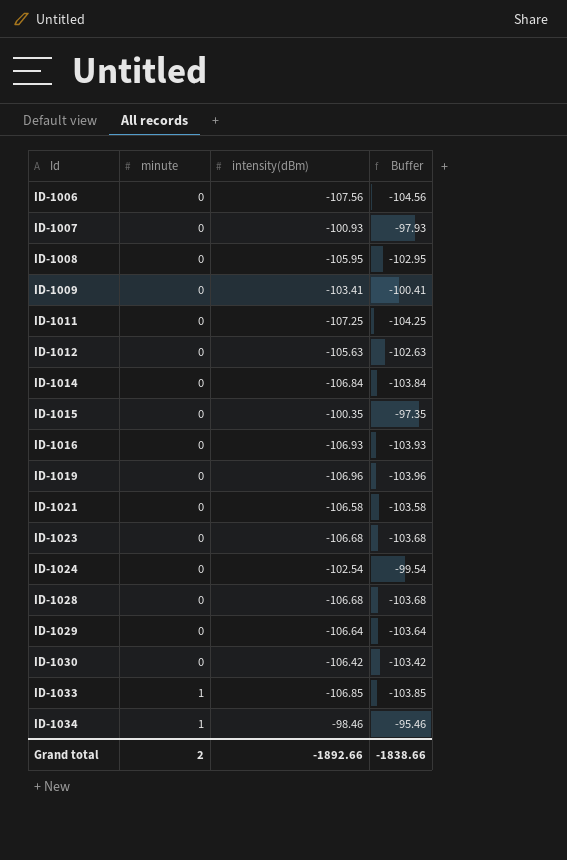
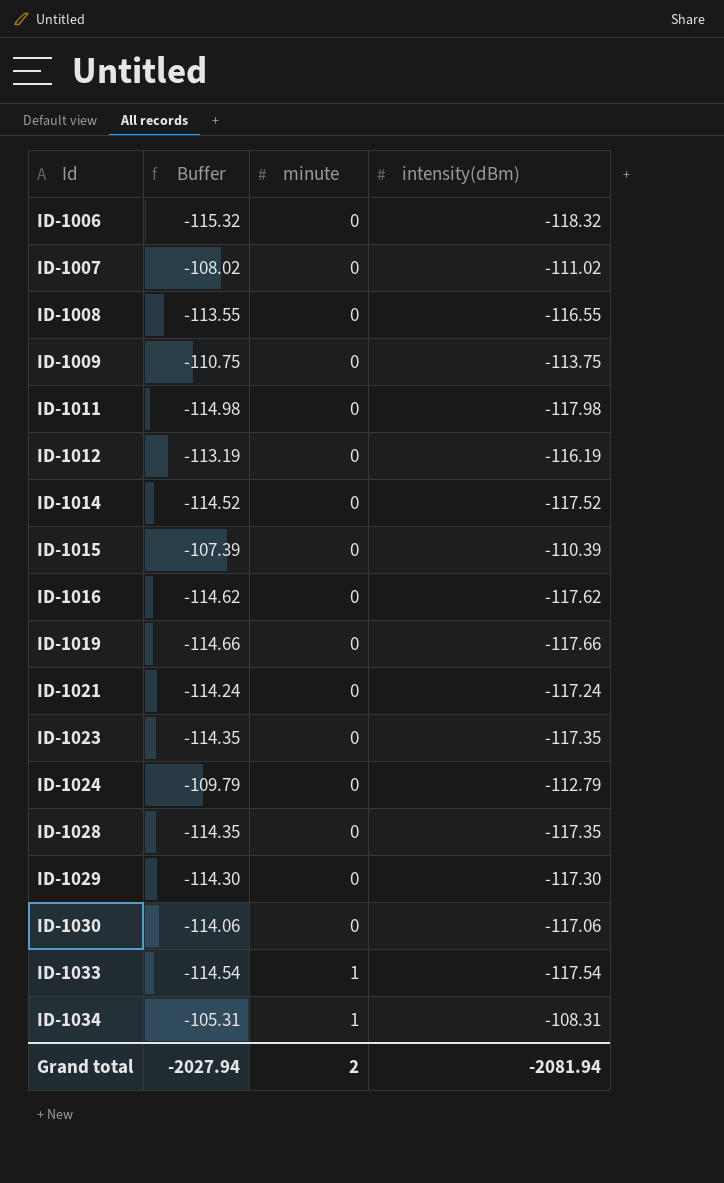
column Buffer | position: 4 -> 2
ID-1006 | Buffer: -104.56 -> -115.32
ID-1006 | intensity(dBm): -107.56 -> -118.32
ID-1007 | Buffer: -97.93 -> -108.02
ID-1007 | intensity(dBm): -100.93 -> -111.02
ID-1008 | Buffer: -102.95 -> -113.55
ID-1008 | intensity(dBm): -105.95 -> -116.55
ID-1009 | Buffer: -100.41 -> -110.75
ID-1009 | intensity(dBm): -103.41 -> -113.75
ID-1011 | Buffer: -104.25 -> -114.98
ID-1011 | intensity(dBm): -107.25 -> -117.98
ID-1012 | Buffer: -102.63 -> -113.19
ID-1012 | intensity(dBm): -105.63 -> -116.19
ID-1014 | Buffer: -103.84 -> -114.52
ID-1014 | intensity(dBm): -106.84 -> -117.52
ID-1015 | Buffer: -97.35 -> -107.39
ID-1015 | intensity(dBm): -100.35 -> -110.39
ID-1016 | Buffer: -103.93 -> -114.62
ID-1016 | intensity(dBm): -106.93 -> -117.62
ID-1019 | Buffer: -103.96 -> -114.66
ID-1019 | intensity(dBm): -106.96 -> -117.66
ID-1021 | Buffer: -103.58 -> -114.24
ID-1021 | intensity(dBm): -106.58 -> -117.24
ID-1023 | Buffer: -103.68 -> -114.35
ID-1023 | intensity(dBm): -106.68 -> -117.35
ID-1024 | Buffer: -99.54 -> -109.79
ID-1024 | intensity(dBm): -102.54 -> -112.79
ID-1028 | Buffer: -103.68 -> -114.35
ID-1028 | intensity(dBm): -106.68 -> -117.35
ID-1029 | Buffer: -103.64 -> -114.30
ID-1029 | intensity(dBm): -106.64 -> -117.30
ID-1030 | Buffer: -103.42 -> -114.06
ID-1030 | intensity(dBm): -106.42 -> -117.06
ID-1033 | Buffer: -103.85 -> -114.54
ID-1033 | intensity(dBm): -106.85 -> -117.54
ID-1034 | Buffer: -95.46 -> -105.31
ID-1034 | intensity(dBm): -98.46 -> -108.31
Grand total | Buffer: -1838.66 -> -2027.94
Grand total | intensity(dBm): -1892.66 -> -2081.94

